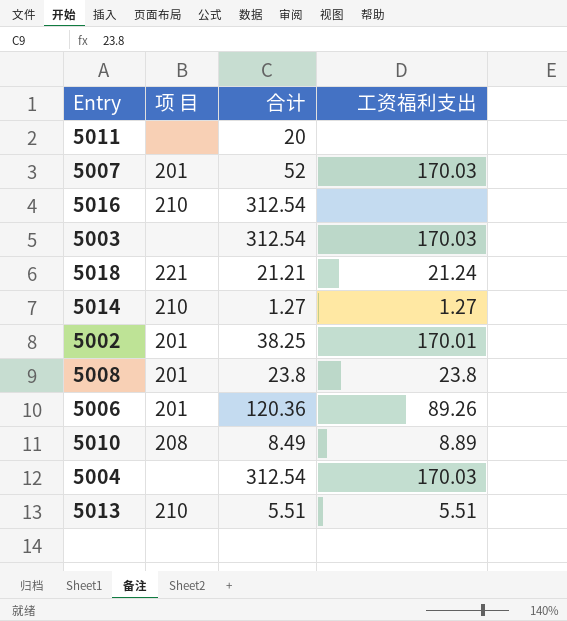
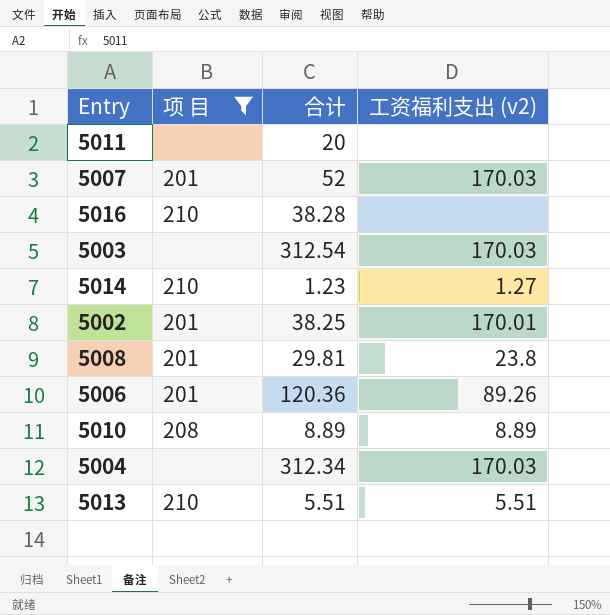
filter: none -> 项 目 != 221
column name: 工资福利支出 -> 工资福利支出 (v2)
5016 | 合计: 312.54 -> 38.28
5014 | 合计: 1.27 -> 1.23
5008 | 合计: 23.8 -> 29.81
5010 | 合计: 8.49 -> 8.89
5004 | 合计: 312.54 -> 312.34

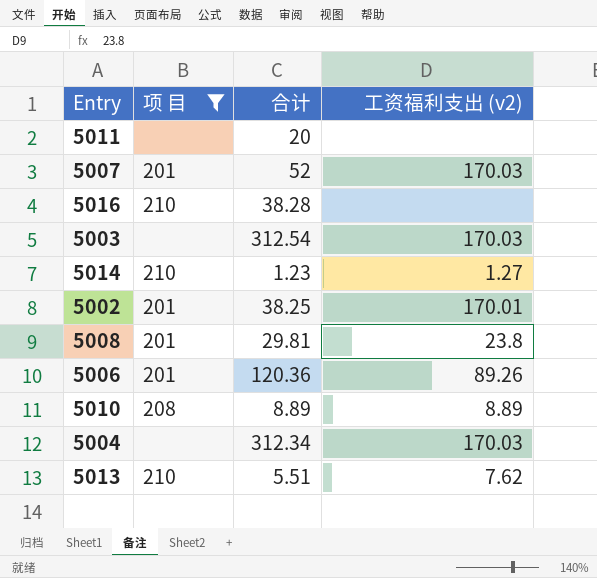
5013 | 工资福利支出 (v2): 5.51 -> 7.62

